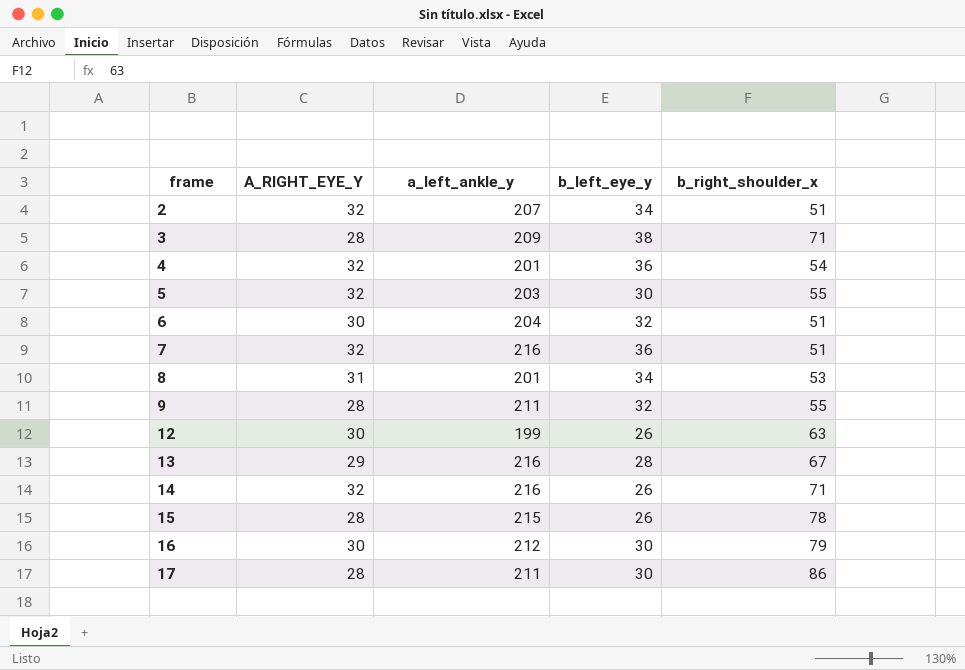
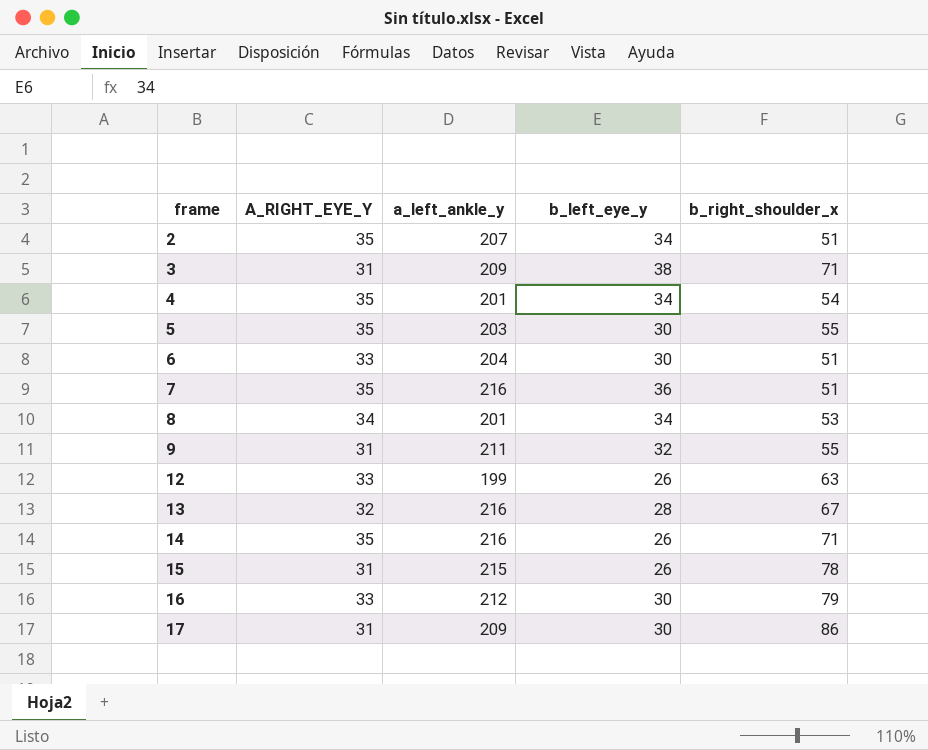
2 | A_RIGHT_EYE_Y: 32 -> 35
3 | A_RIGHT_EYE_Y: 28 -> 31
4 | A_RIGHT_EYE_Y: 32 -> 35
4 | b_left_eye_y: 36 -> 34
5 | A_RIGHT_EYE_Y: 32 -> 35
6 | A_RIGHT_EYE_Y: 30 -> 33
6 | b_left_eye_y: 32 -> 30
7 | A_RIGHT_EYE_Y: 32 -> 35
8 | A_RIGHT_EYE_Y: 31 -> 34
9 | A_RIGHT_EYE_Y: 28 -> 31
12 | A_RIGHT_EYE_Y: 30 -> 33
13 | A_RIGHT_EYE_Y: 29 -> 32
14 | A_RIGHT_EYE_Y: 32 -> 35
15 | A_RIGHT_EYE_Y: 28 -> 31
16 | A_RIGHT_EYE_Y: 30 -> 33
17 | A_RIGHT_EYE_Y: 28 -> 31
17 | a_left_ankle_y: 211 -> 209

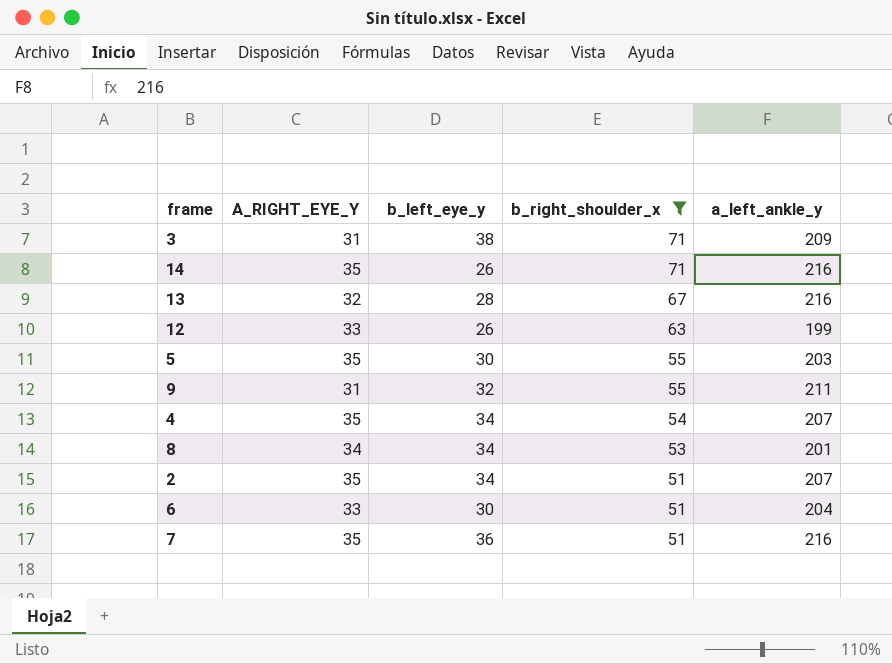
filter: none -> b_right_shoulder_x <= 71
row order: frame ascending -> b_right_shoulder_x descending
column a_left_ankle_y | position: 3 -> 5
4 | a_left_ankle_y: 201 -> 207

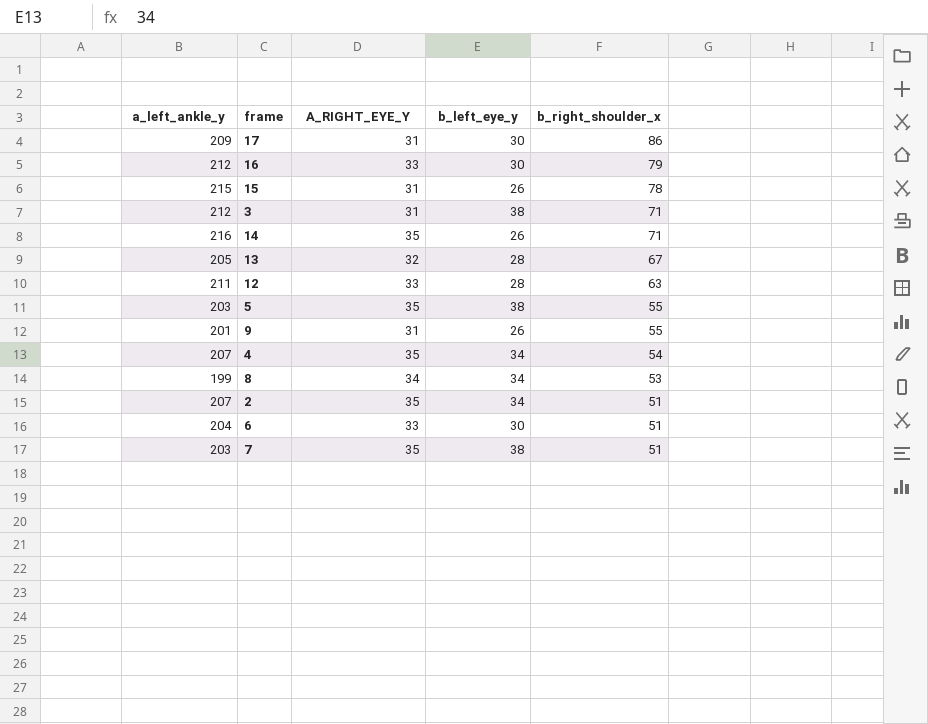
filter: b_right_shoulder_x <= 71 -> none
column a_left_ankle_y | position: 5 -> 1
3 | a_left_ankle_y: 209 -> 212
13 | a_left_ankle_y: 216 -> 205
12 | a_left_ankle_y: 199 -> 211
12 | b_left_eye_y: 26 -> 28
5 | b_left_eye_y: 30 -> 38
9 | a_left_ankle_y: 211 -> 201
9 | b_left_eye_y: 32 -> 26
8 | a_left_ankle_y: 201 -> 199
7 | a_left_ankle_y: 216 -> 203
7 | b_left_eye_y: 36 -> 38

